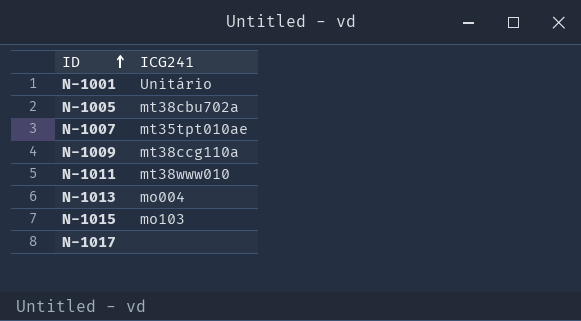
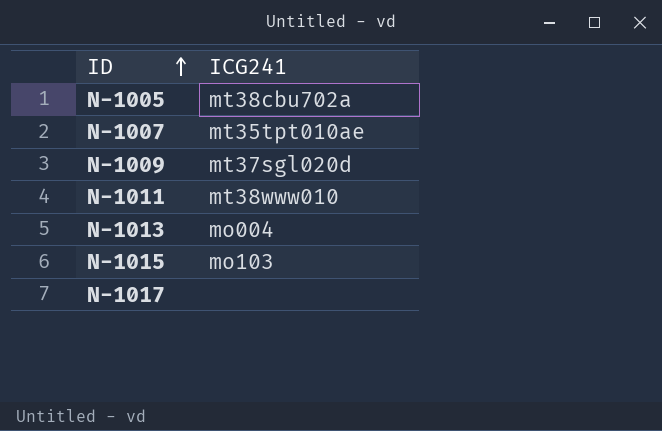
row N-1001: Unitário -> none
N-1009 | ICG241: mt38ccg110a -> mt37sgl020d

